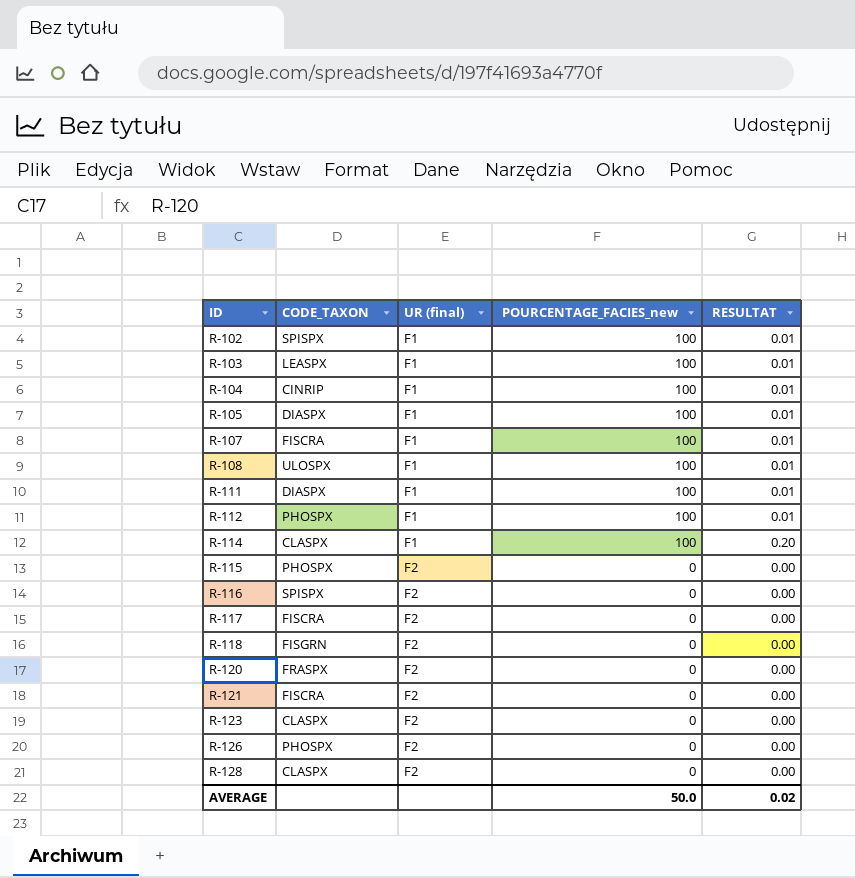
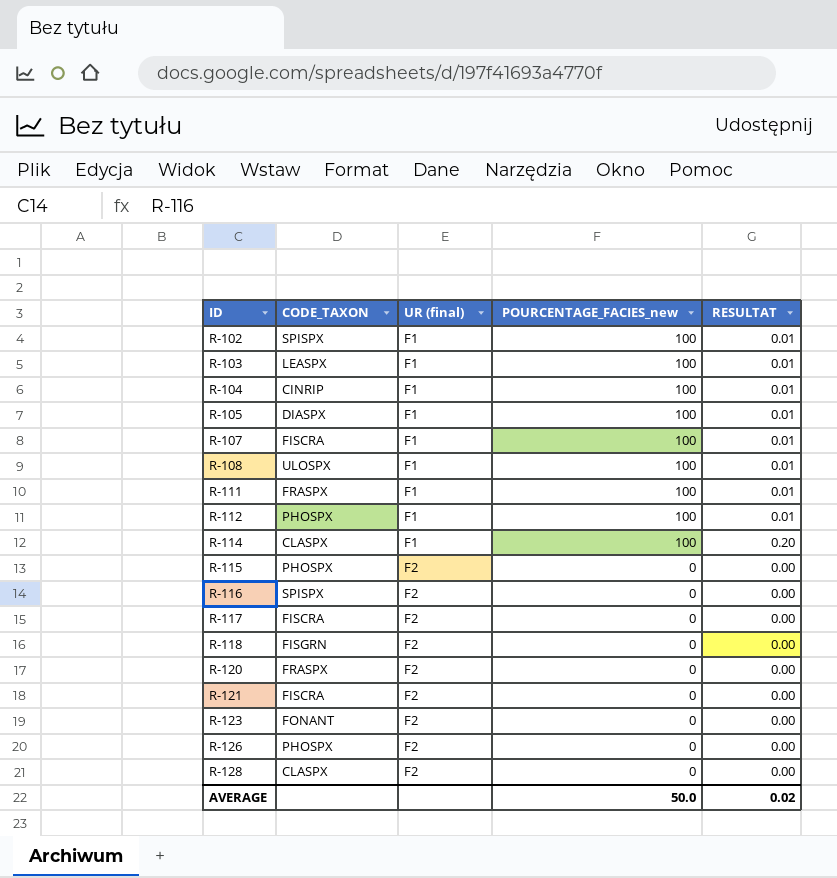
R-111 | CODE_TAXON: DIASPX -> FRASPX
R-123 | CODE_TAXON: CLASPX -> FONANT

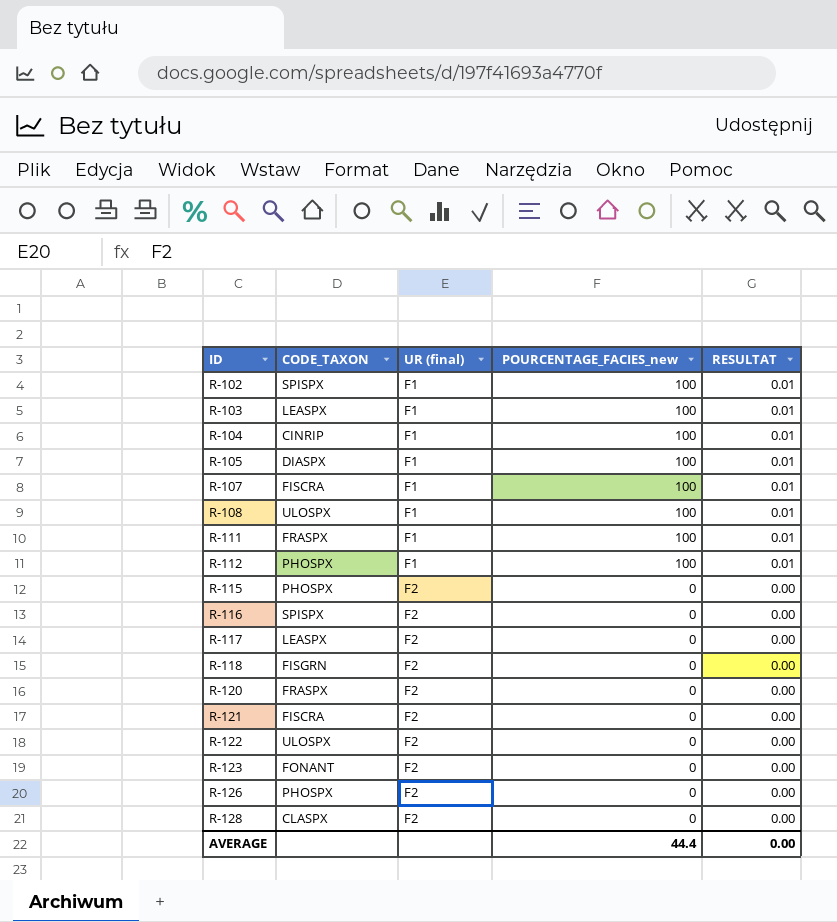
row R-114: CLASPX | F1 | 100 | 0.20 -> none
R-117 | CODE_TAXON: FISCRA -> LEASPX
row R-122: none -> ULOSPX | F2 | 0 | 0.00
AVERAGE | POURCENTAGE_FACIES_new: 50.0 -> 44.4
AVERAGE | RESULTAT: 0.02 -> 0.00

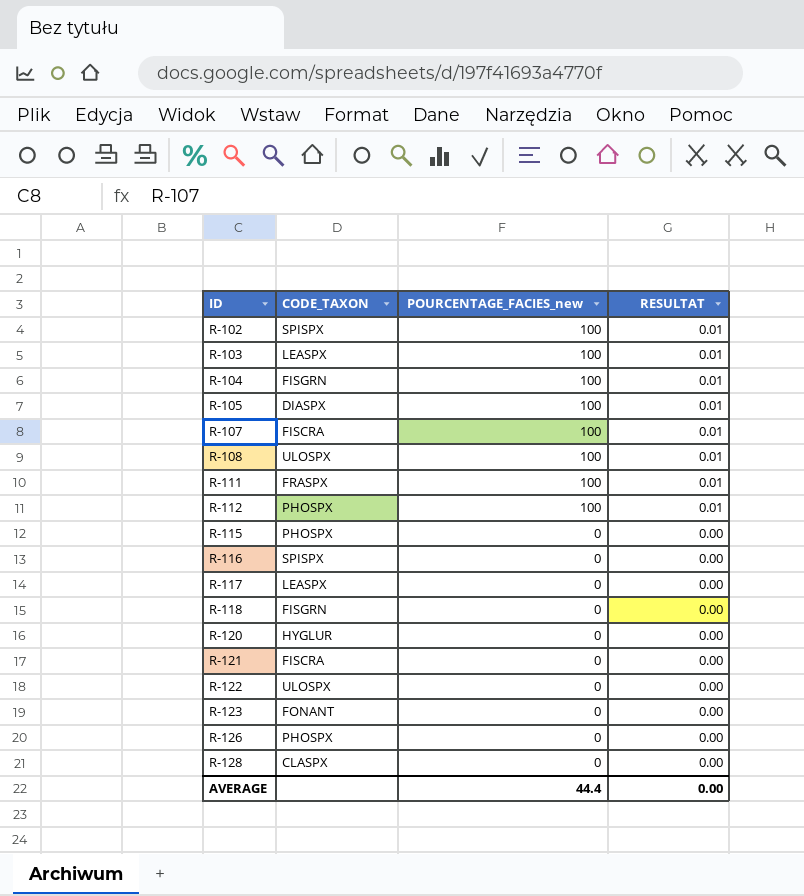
column UR (final) | position: 3 -> none
R-104 | CODE_TAXON: CINRIP -> FISGRN
R-120 | CODE_TAXON: FRASPX -> HYGLUR

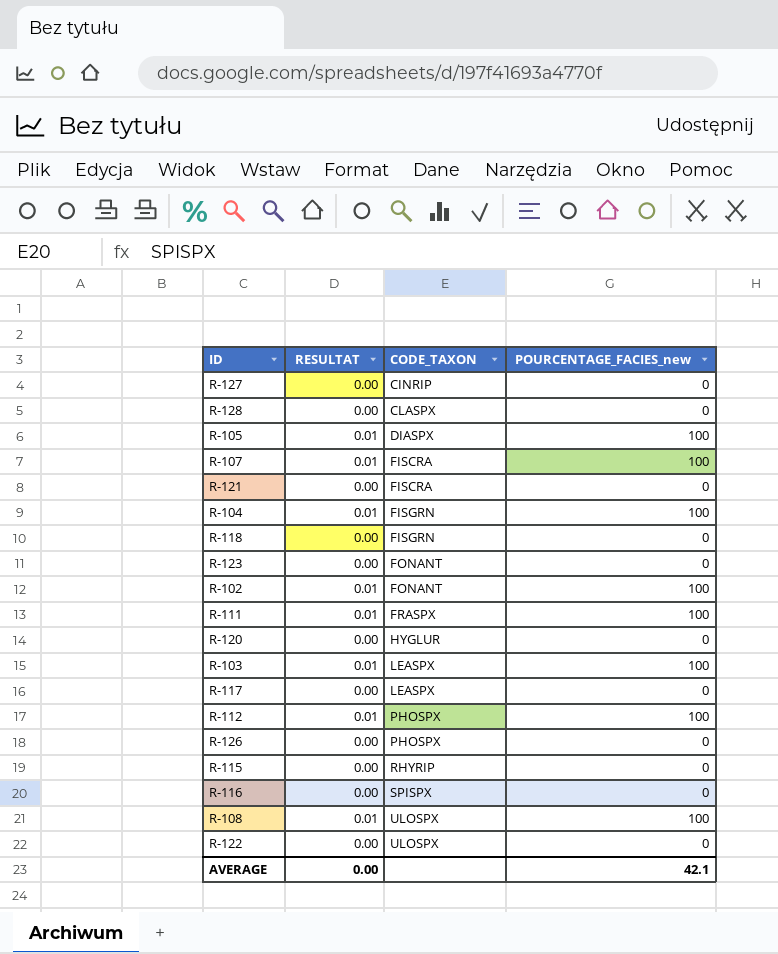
row order: ID ascending -> CODE_TAXON ascending
column RESULTAT | position: 4 -> 2
row R-127: none -> 0.00 | CINRIP | 0
R-102 | CODE_TAXON: SPISPX -> FONANT
R-115 | CODE_TAXON: PHOSPX -> RHYRIP
AVERAGE | POURCENTAGE_FACIES_new: 44.4 -> 42.1

